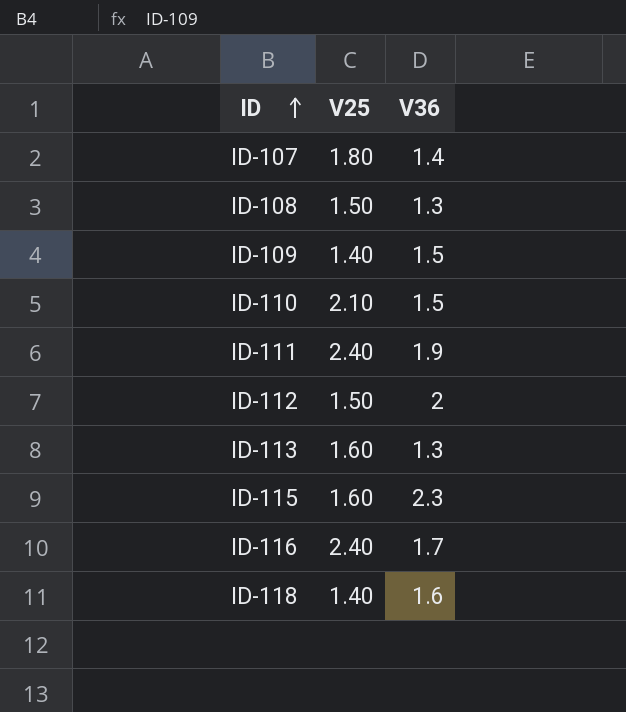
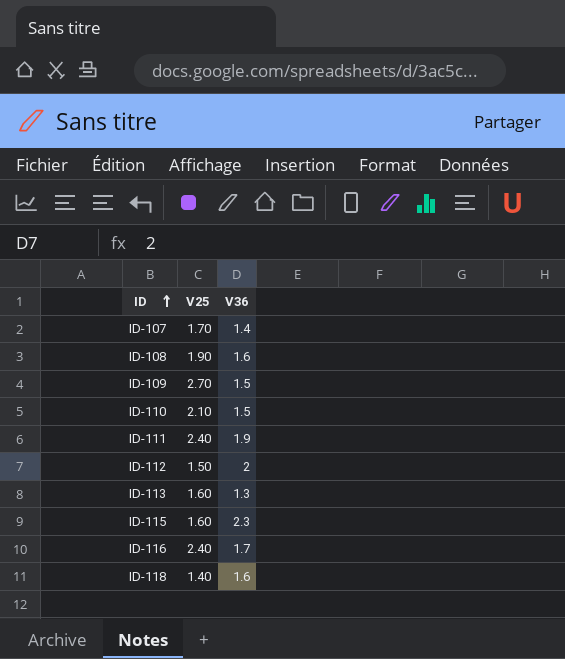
ID-107 | V25: 1.80 -> 1.70
ID-108 | V25: 1.50 -> 1.90
ID-108 | V36: 1.3 -> 1.6
ID-109 | V25: 1.40 -> 2.70

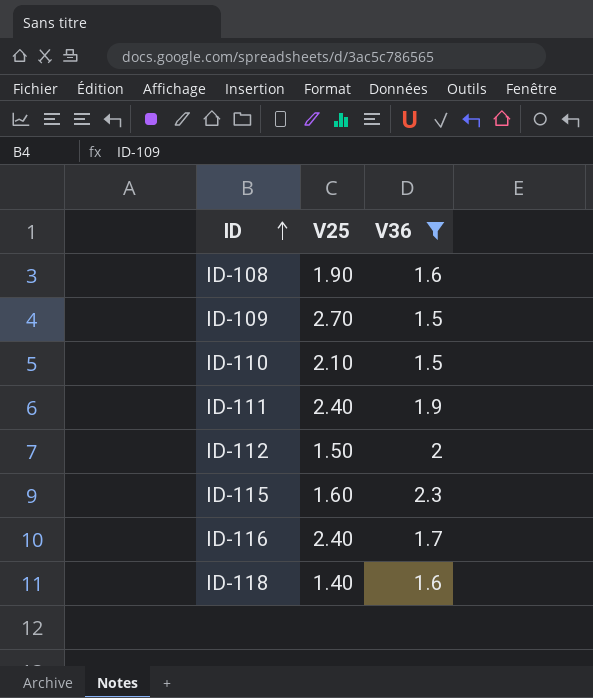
filter: none -> V36 >= 1.5

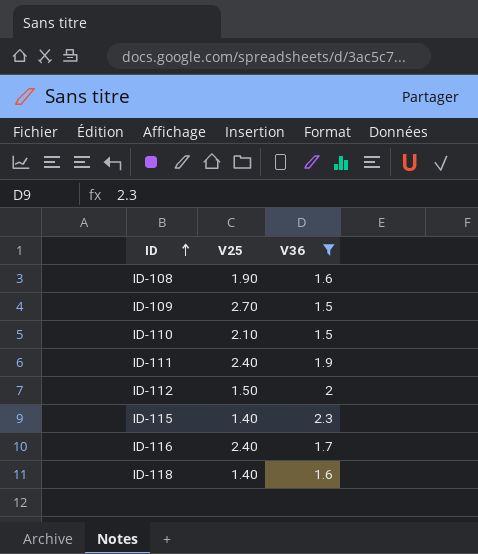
ID-115 | V25: 1.60 -> 1.40

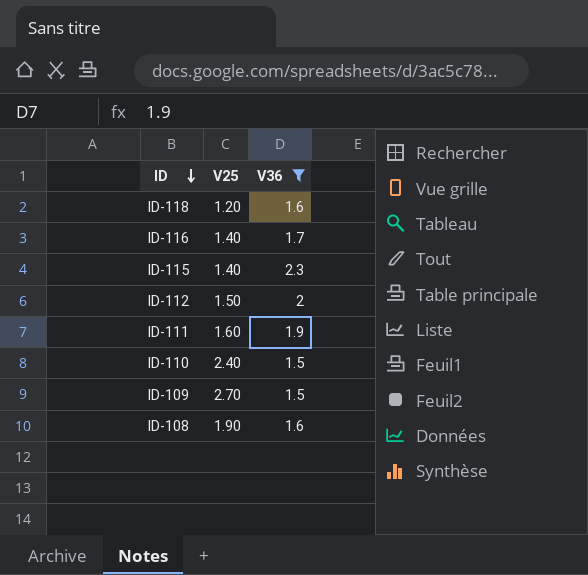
row order: ID ascending -> ID descending
ID-118 | V25: 1.40 -> 1.20
ID-116 | V25: 2.40 -> 1.40
ID-111 | V25: 2.40 -> 1.60
ID-110 | V25: 2.10 -> 2.40

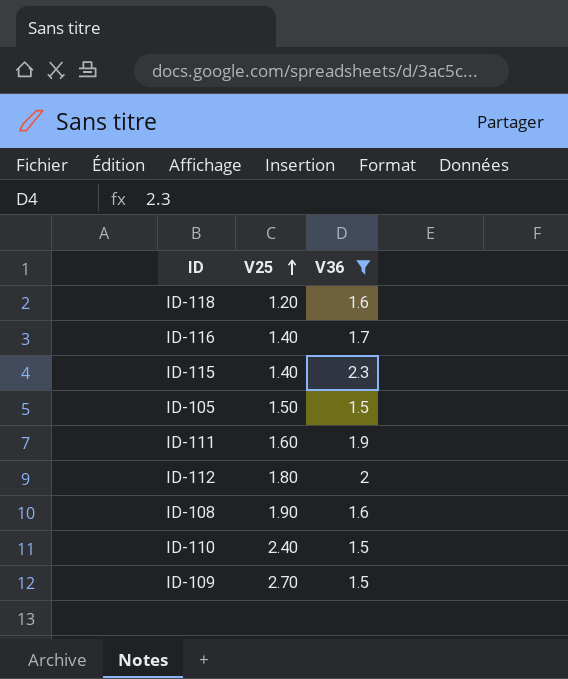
row order: ID descending -> V25 ascending
row ID-105: none -> 1.50 | 1.5
ID-112 | V25: 1.50 -> 1.80

